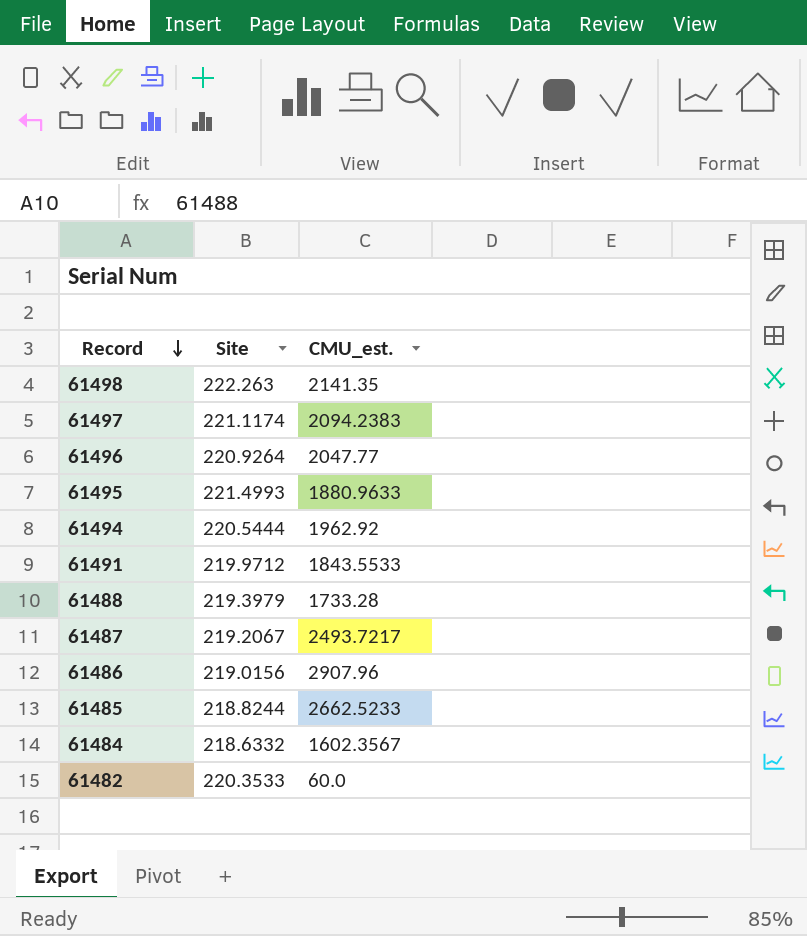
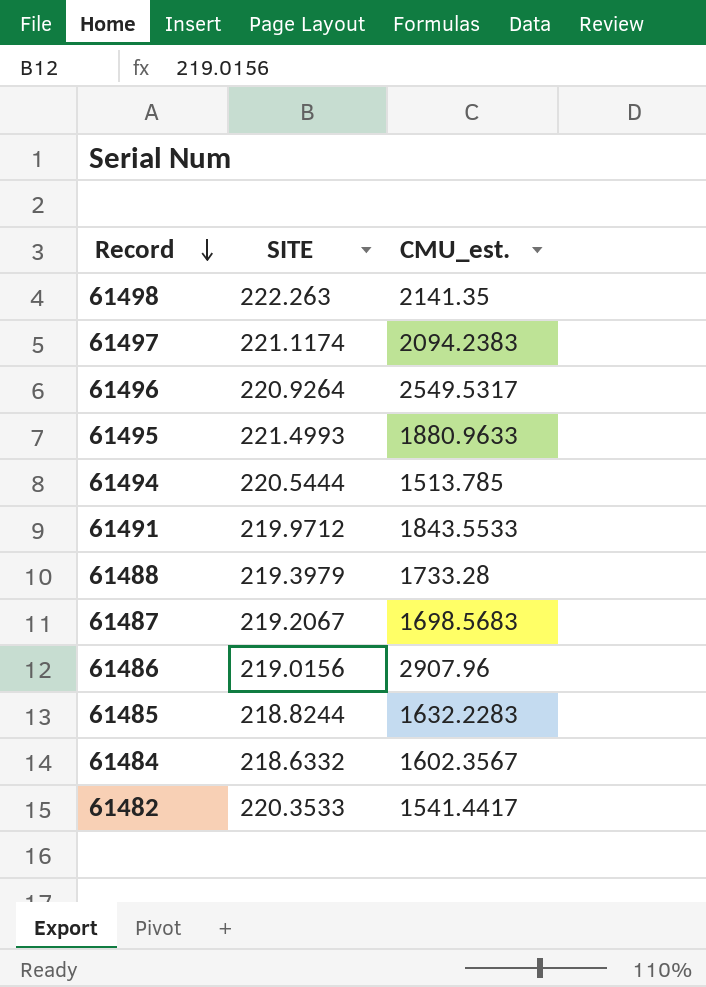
column name: Site -> SITE
61496 | CMU_est.: 2047.77 -> 2549.5317
61494 | CMU_est.: 1962.92 -> 1513.785
61487 | CMU_est.: 2493.7217 -> 1698.5683
61485 | CMU_est.: 2662.5233 -> 1632.2283
61482 | CMU_est.: 60.0 -> 1541.4417

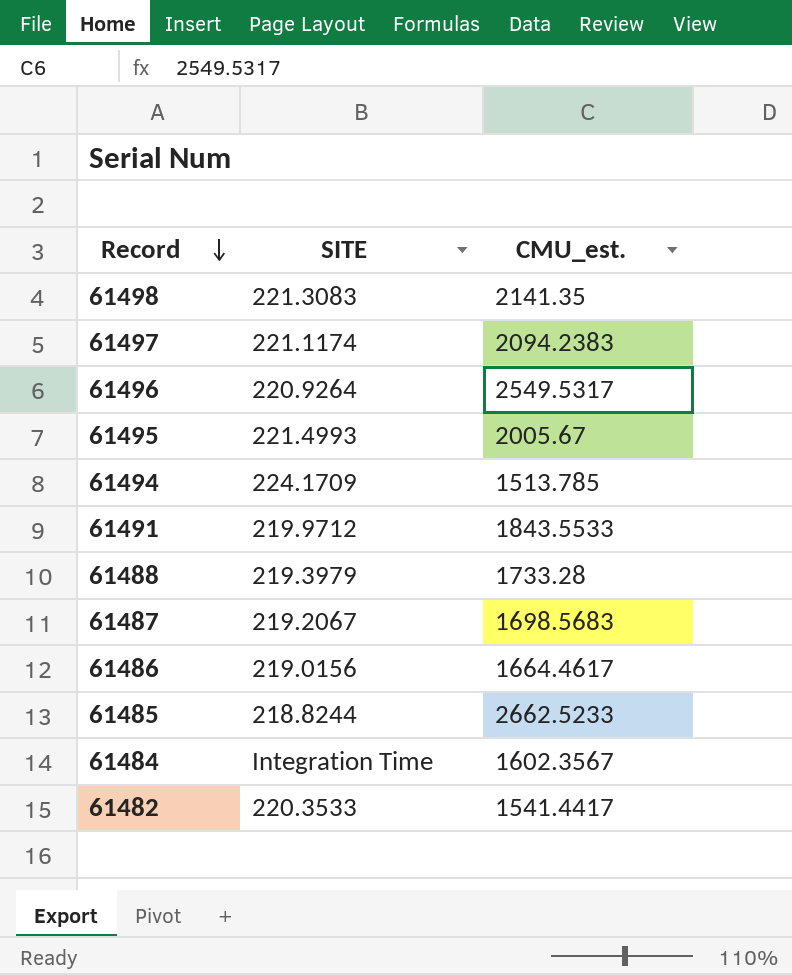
61498 | SITE: 222.263 -> 221.3083
61495 | CMU_est.: 1880.9633 -> 2005.67
61494 | SITE: 220.5444 -> 224.1709
61486 | CMU_est.: 2907.96 -> 1664.4617
61485 | CMU_est.: 1632.2283 -> 2662.5233
61484 | SITE: 218.6332 -> Integration Time

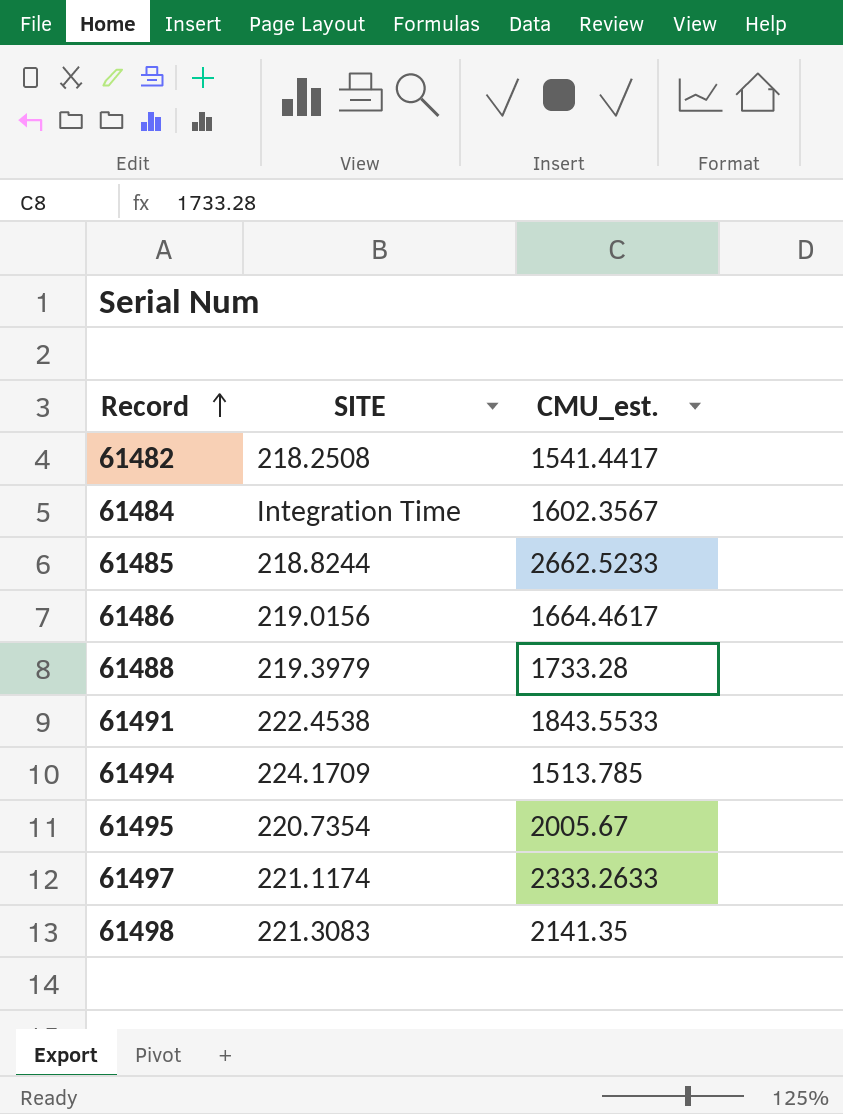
row order: Record descending -> Record ascending
row 61496: 220.9264 | 2549.5317 -> none
row 61487: 219.2067 | 1698.5683 -> none
61482 | SITE: 220.3533 -> 218.2508
61491 | SITE: 219.9712 -> 222.4538
61495 | SITE: 221.4993 -> 220.7354
61497 | CMU_est.: 2094.2383 -> 2333.2633

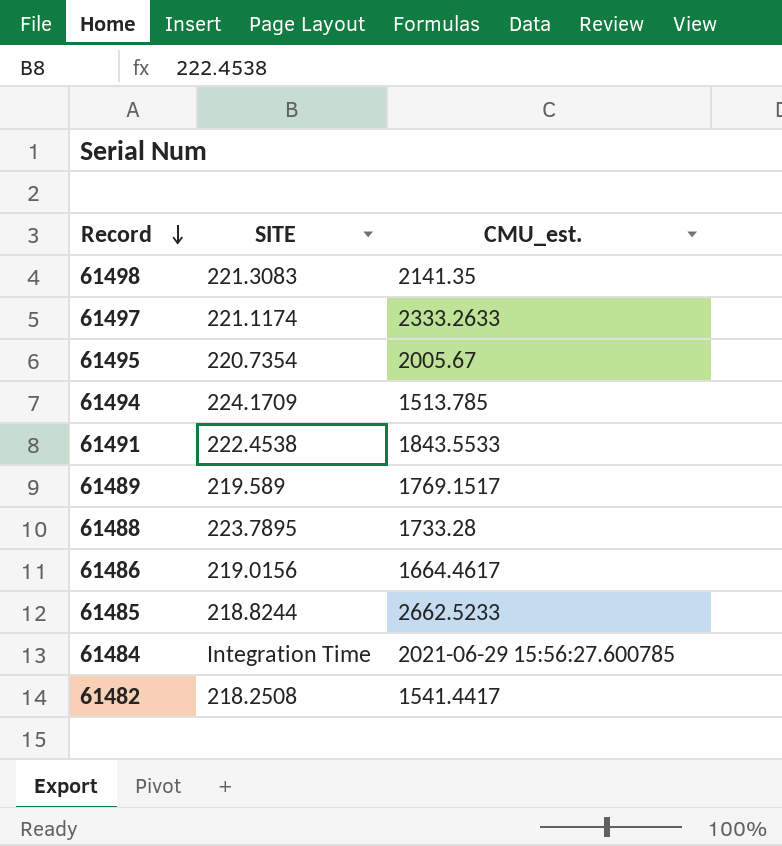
row order: Record ascending -> Record descending
row 61489: none -> 219.589 | 1769.1517
61488 | SITE: 219.3979 -> 223.7895
61484 | CMU_est.: 1602.3567 -> 2021-06-29 15:56:27.600785

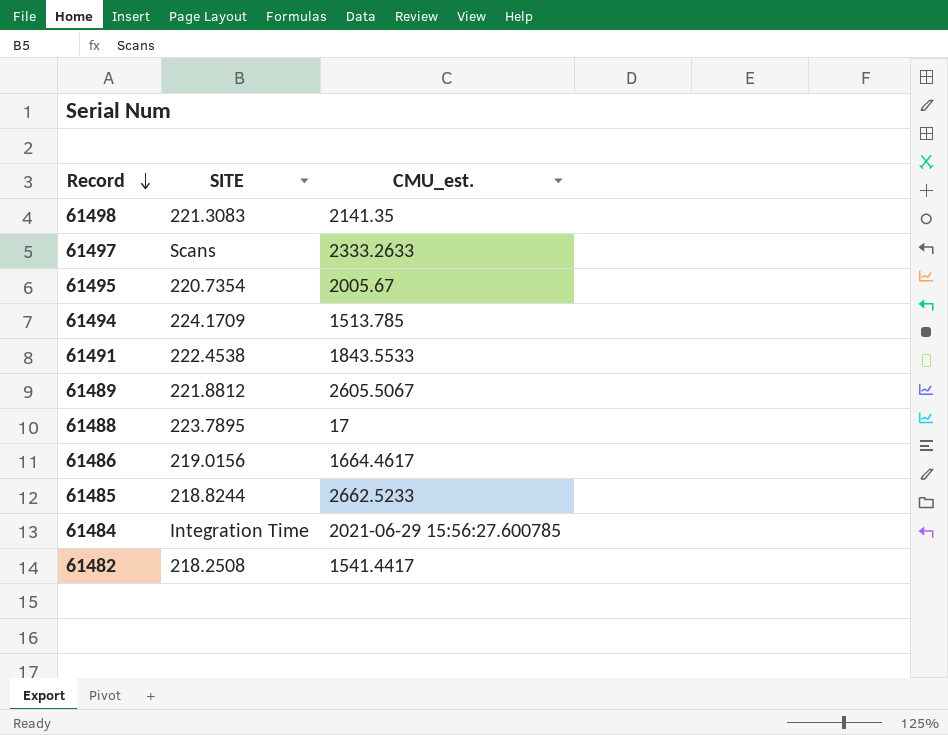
61497 | SITE: 221.1174 -> Scans
61489 | SITE: 219.589 -> 221.8812
61489 | CMU_est.: 1769.1517 -> 2605.5067
61488 | CMU_est.: 1733.28 -> 17

